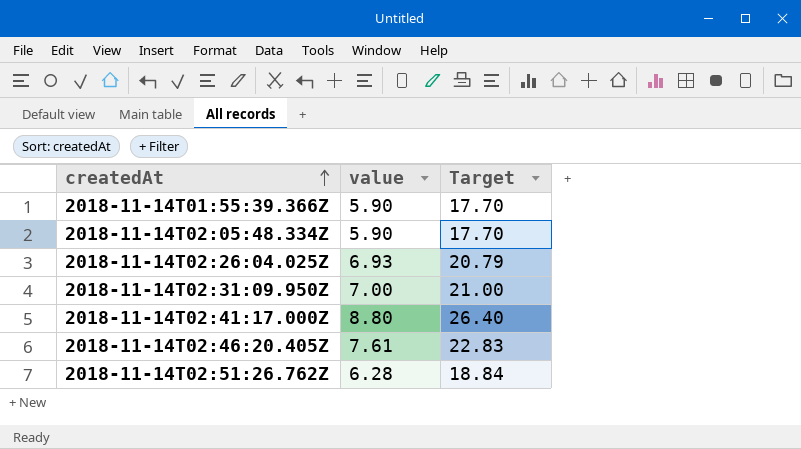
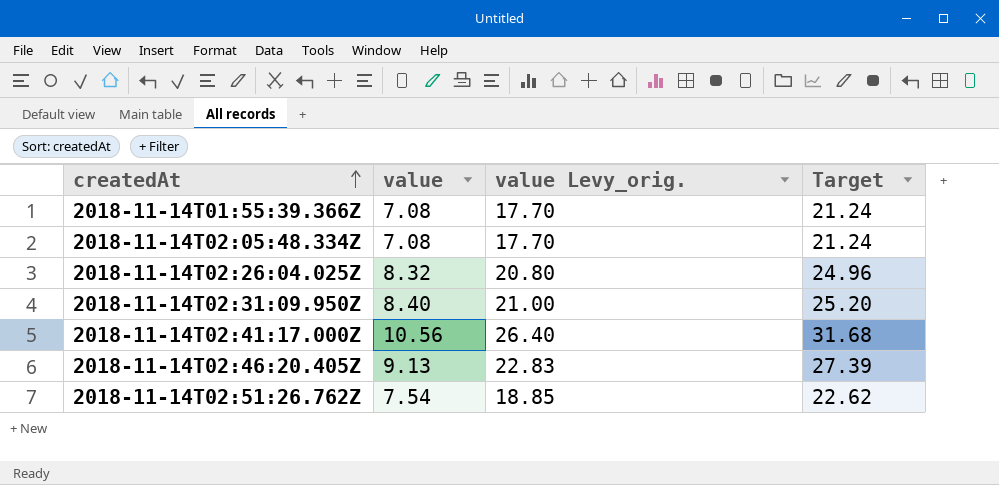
column value Levy_orig. | formula: none -> [value] * 2.5
2018-11-14T01:55:39.366Z | value: 5.90 -> 7.08
2018-11-14T01:55:39.366Z | Target: 17.70 -> 21.24
2018-11-14T02:05:48.334Z | value: 5.90 -> 7.08
2018-11-14T02:05:48.334Z | Target: 17.70 -> 21.24
2018-11-14T02:26:04.025Z | value: 6.93 -> 8.32
2018-11-14T02:26:04.025Z | Target: 20.79 -> 24.96
2018-11-14T02:31:09.950Z | value: 7.00 -> 8.40
2018-11-14T02:31:09.950Z | Target: 21.00 -> 25.20
2018-11-14T02:41:17.000Z | value: 8.80 -> 10.56
2018-11-14T02:41:17.000Z | Target: 26.40 -> 31.68
2018-11-14T02:46:20.405Z | value: 7.61 -> 9.13
2018-11-14T02:46:20.405Z | Target: 22.83 -> 27.39
2018-11-14T02:51:26.762Z | value: 6.28 -> 7.54
2018-11-14T02:51:26.762Z | Target: 18.84 -> 22.62

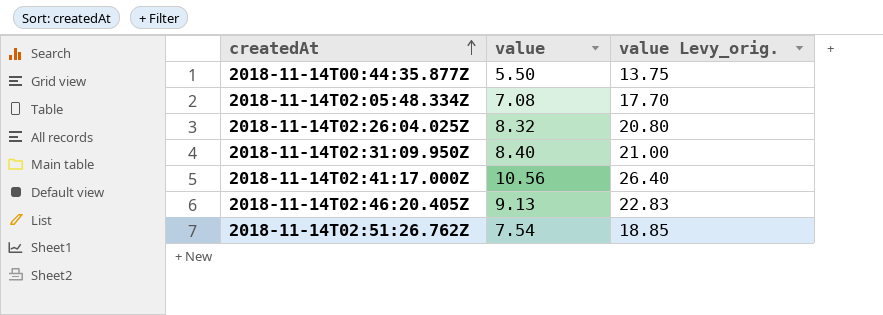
column Target | formula: [value] * 3 -> none
row 2018-11-14T01:55:39.366Z: 7.08 | 17.70 | 21.24 -> none
row 2018-11-14T00:44:35.877Z: none -> 5.50 | 13.75

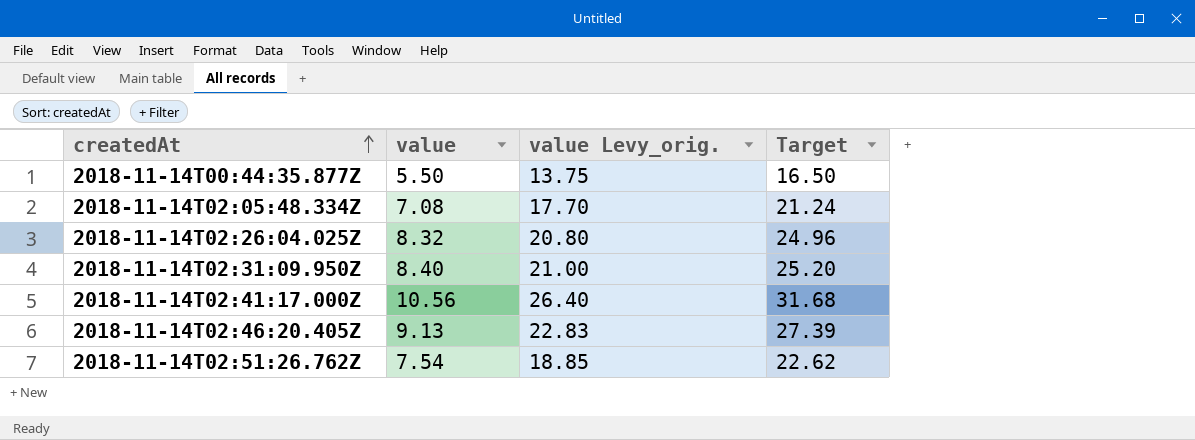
column Target | formula: none -> [value] * 3

